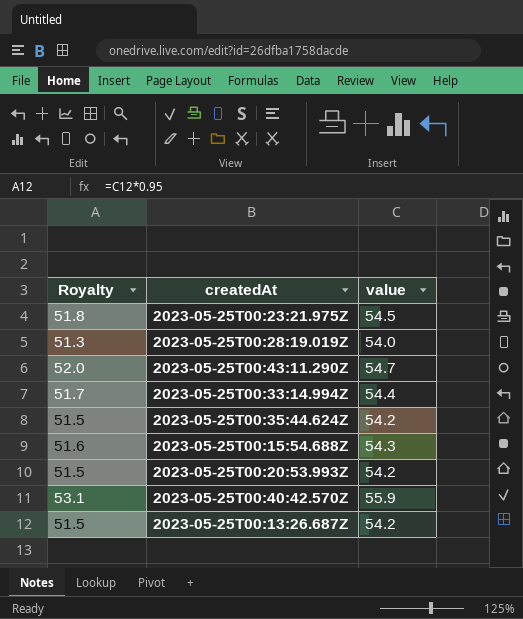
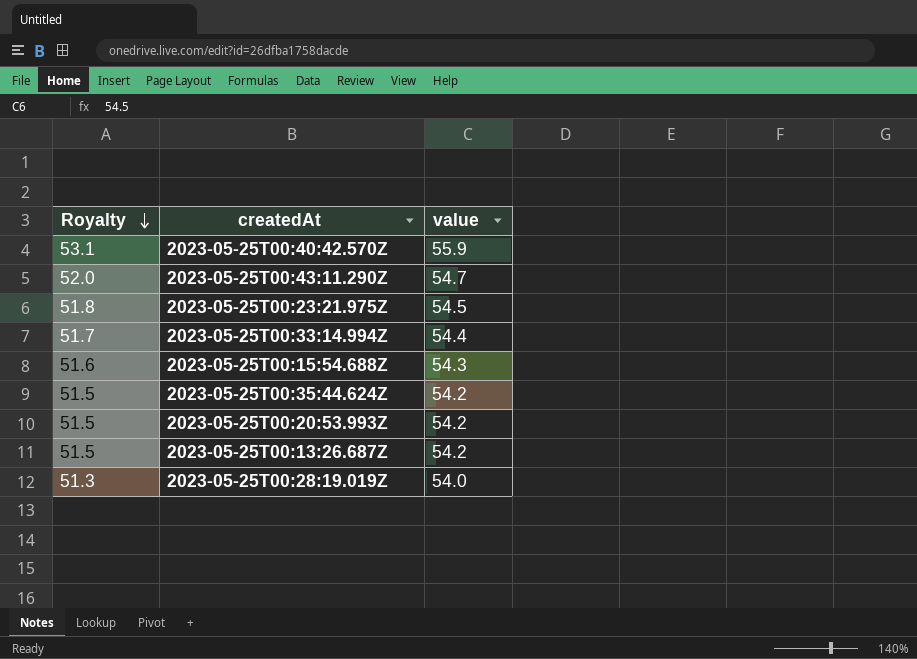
row order: none -> Royalty descending

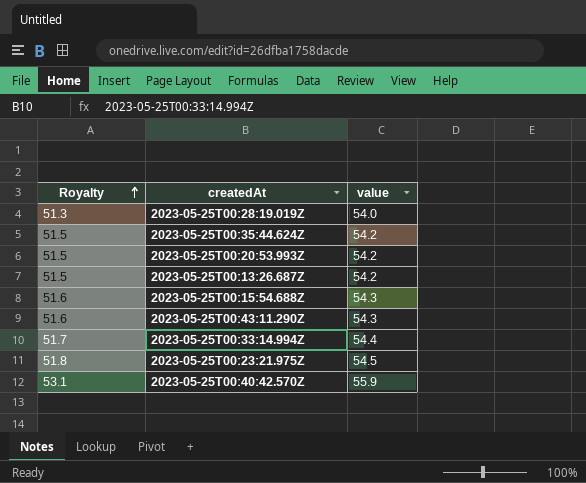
row order: Royalty descending -> Royalty ascending
2023-05-25T00:43:11.290Z | Royalty: 52.0 -> 51.6
2023-05-25T00:43:11.290Z | value: 54.7 -> 54.3

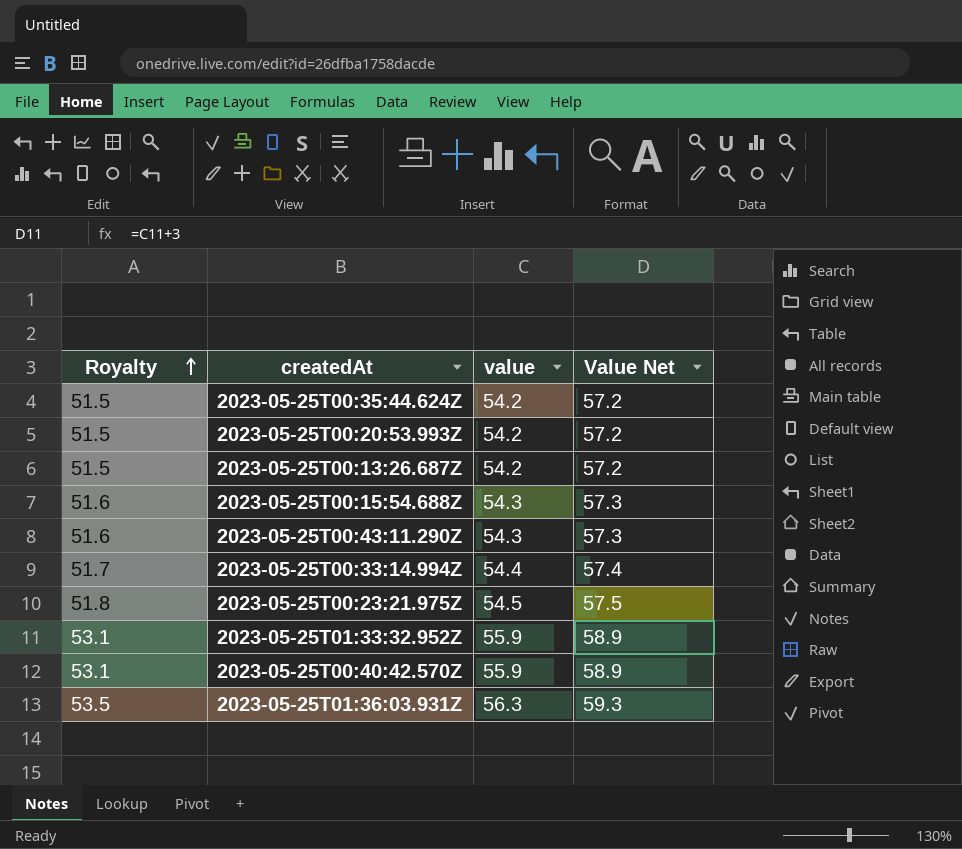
column Value Net | formula: none -> [value] + 3
row 2023-05-25T00:28:19.019Z: 51.3 | 54.0 -> none
row 2023-05-25T01:33:32.952Z: none -> 53.1 | 55.9 | 58.9
row 2023-05-25T01:36:03.931Z: none -> 53.5 | 56.3 | 59.3

